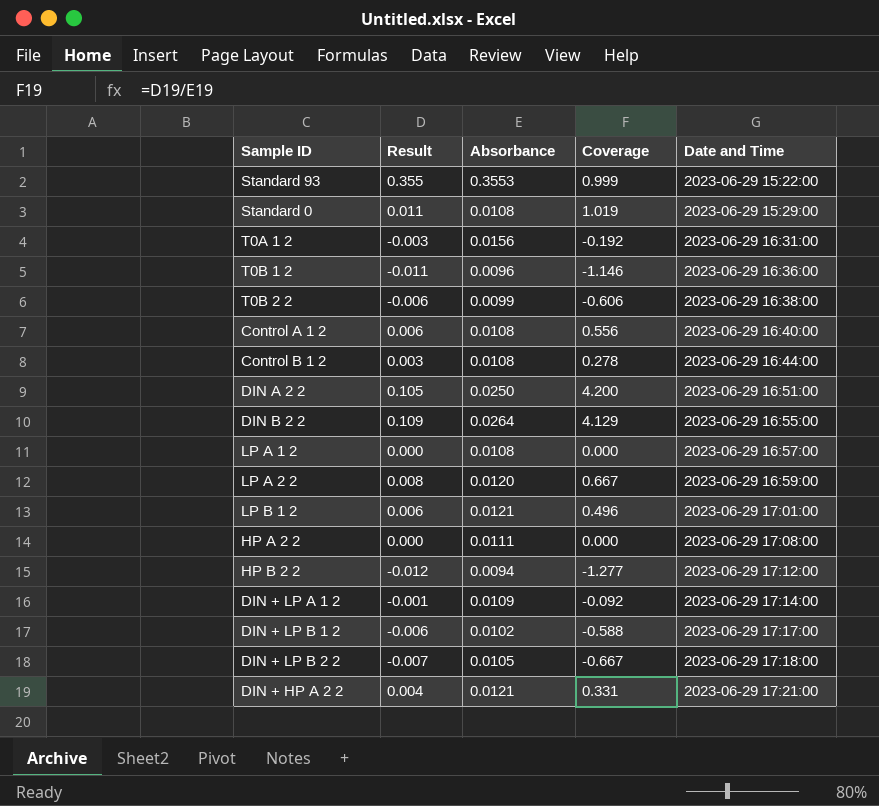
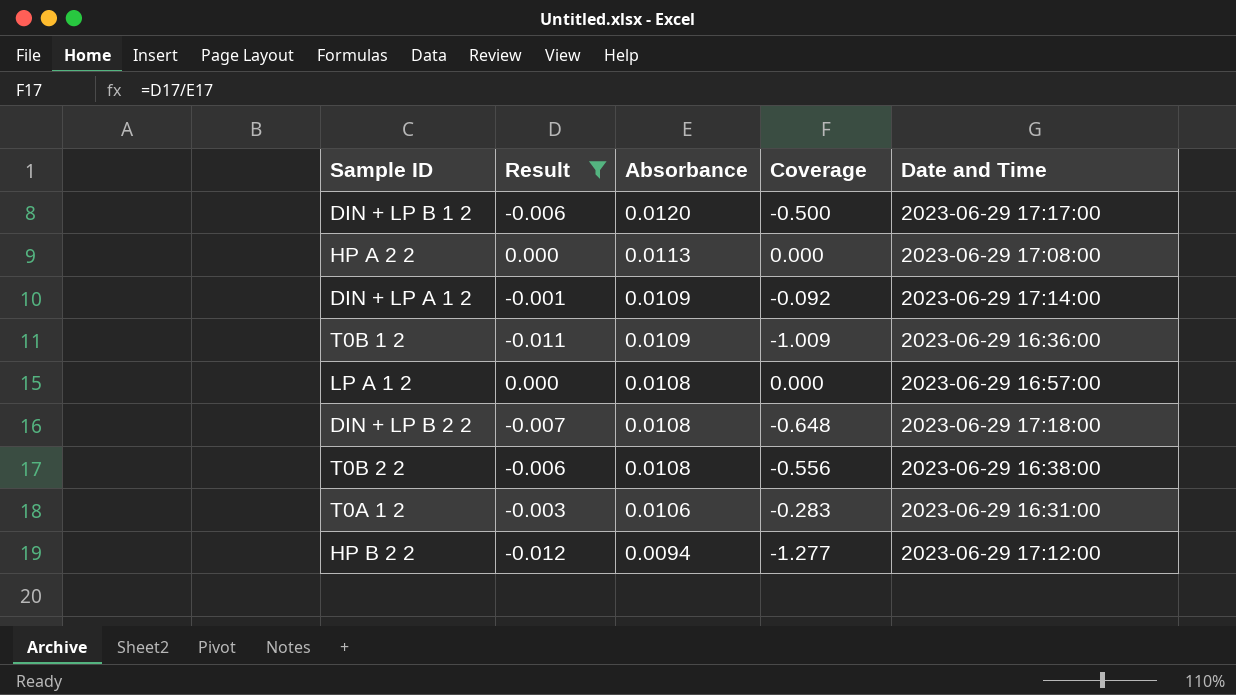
filter: none -> Result <= 0.000
row order: Date and Time ascending -> Absorbance descending
DIN + LP B 1 2 | Absorbance: 0.0102 -> 0.0120
DIN + LP B 1 2 | Coverage: -0.588 -> -0.500
HP A 2 2 | Absorbance: 0.0111 -> 0.0113
T0B 1 2 | Absorbance: 0.0096 -> 0.0109
T0B 1 2 | Coverage: -1.146 -> -1.009
DIN + LP B 2 2 | Absorbance: 0.0105 -> 0.0108
DIN + LP B 2 2 | Coverage: -0.667 -> -0.648
T0B 2 2 | Absorbance: 0.0099 -> 0.0108
T0B 2 2 | Coverage: -0.606 -> -0.556
T0A 1 2 | Absorbance: 0.0156 -> 0.0106
T0A 1 2 | Coverage: -0.192 -> -0.283

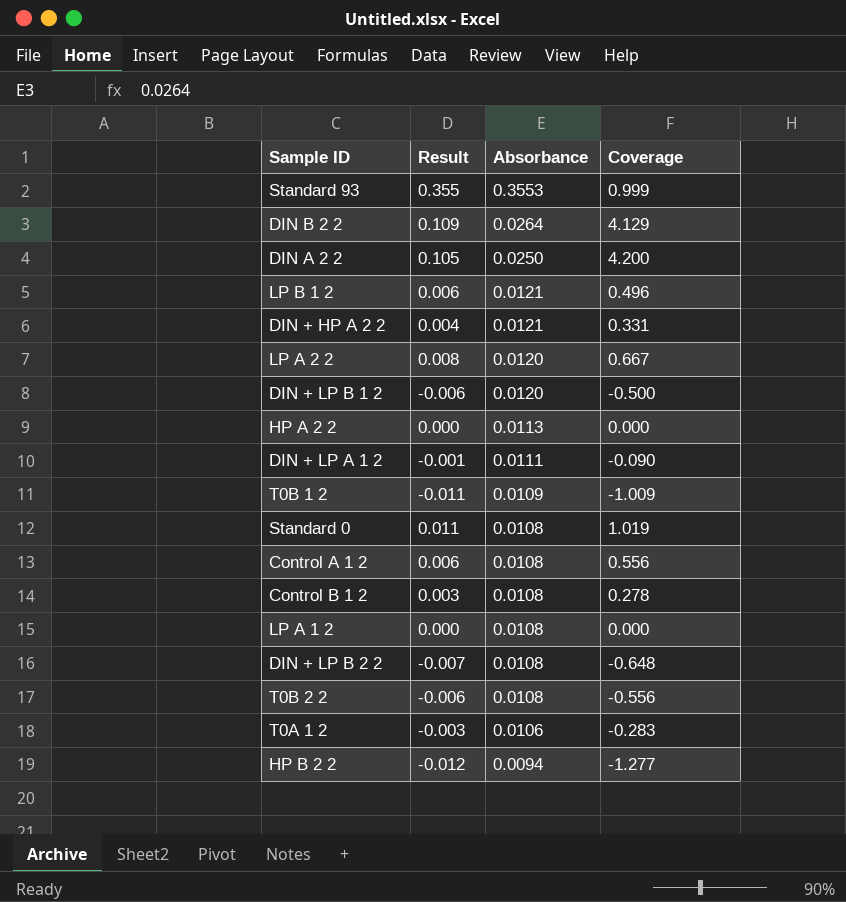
filter: Result <= 0.000 -> none
column Date and Time | position: 5 -> none
DIN + LP A 1 2 | Absorbance: 0.0109 -> 0.0111
DIN + LP A 1 2 | Coverage: -0.092 -> -0.090

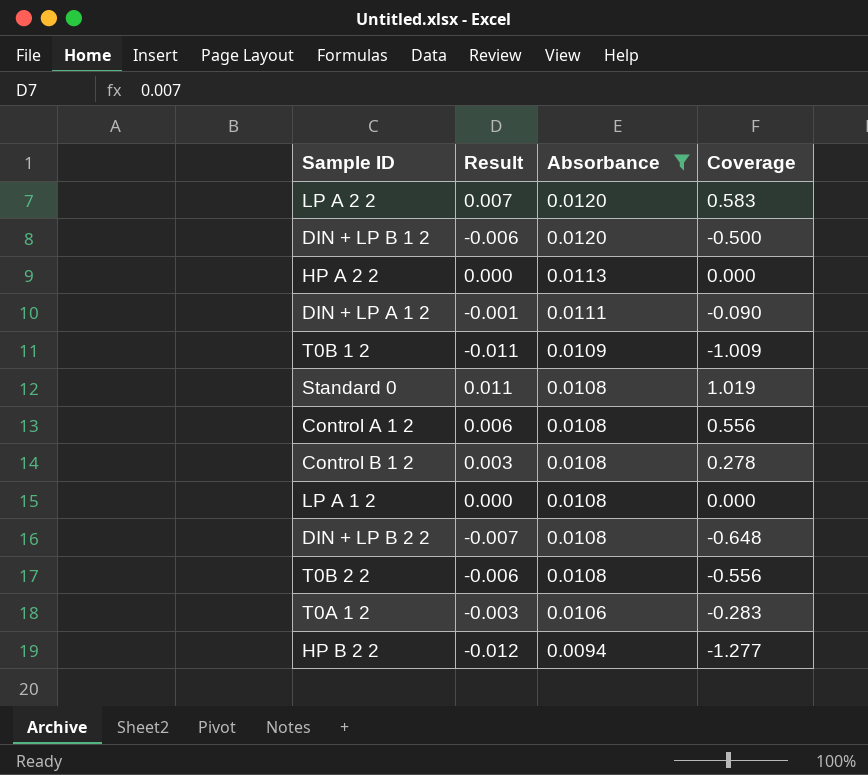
filter: none -> Absorbance <= 0.0120
LP A 2 2 | Result: 0.008 -> 0.007
LP A 2 2 | Coverage: 0.667 -> 0.583

